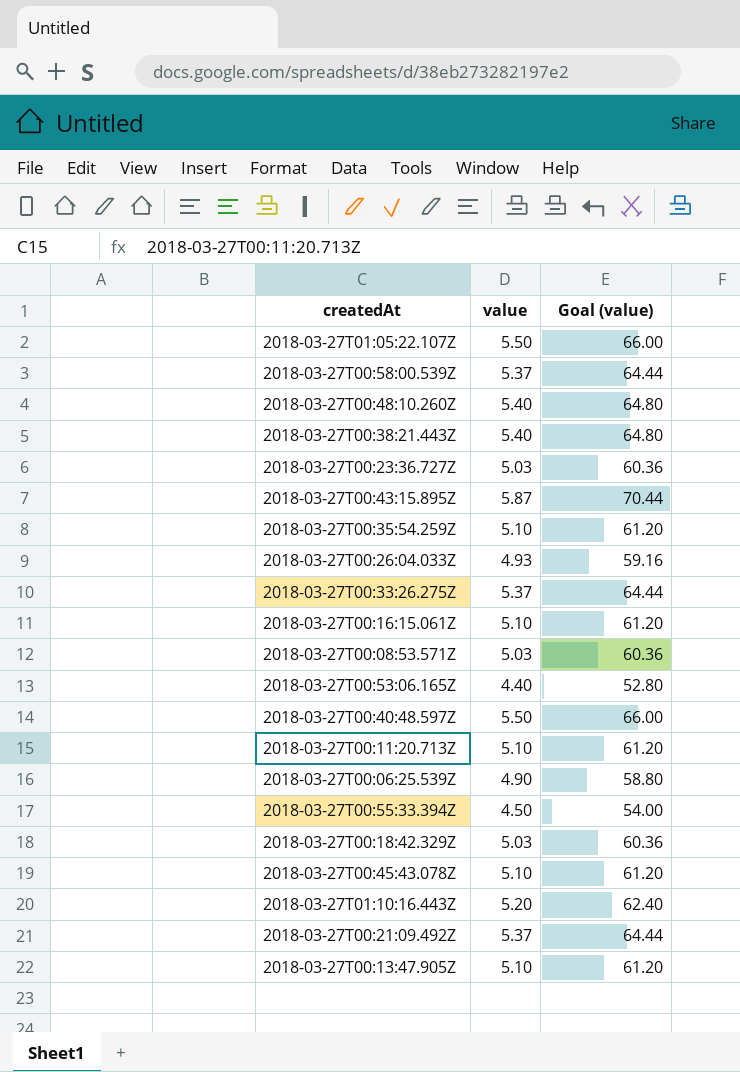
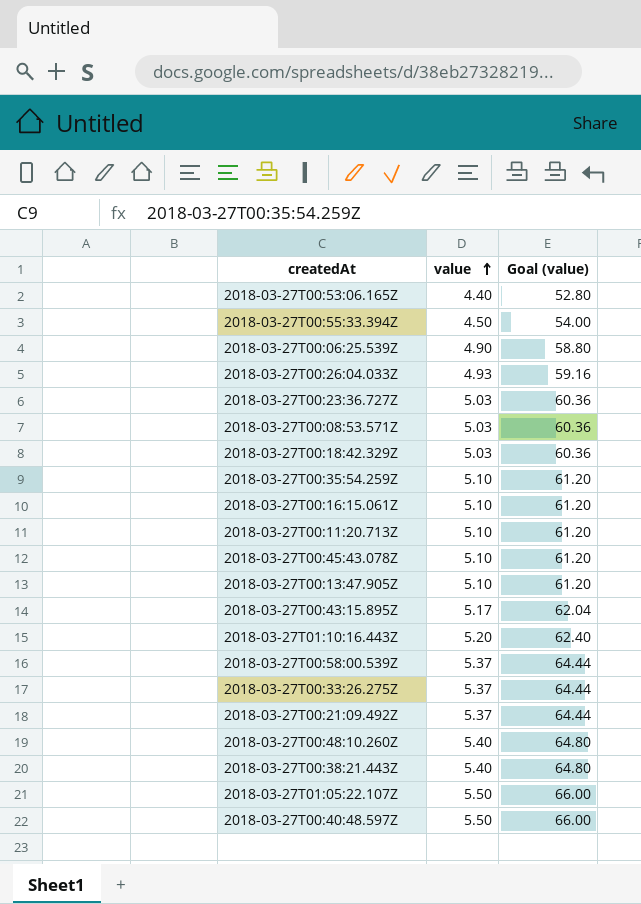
row order: none -> value ascending
2018-03-27T00:43:15.895Z | value: 5.87 -> 5.17
2018-03-27T00:43:15.895Z | Goal (value): 70.44 -> 62.04

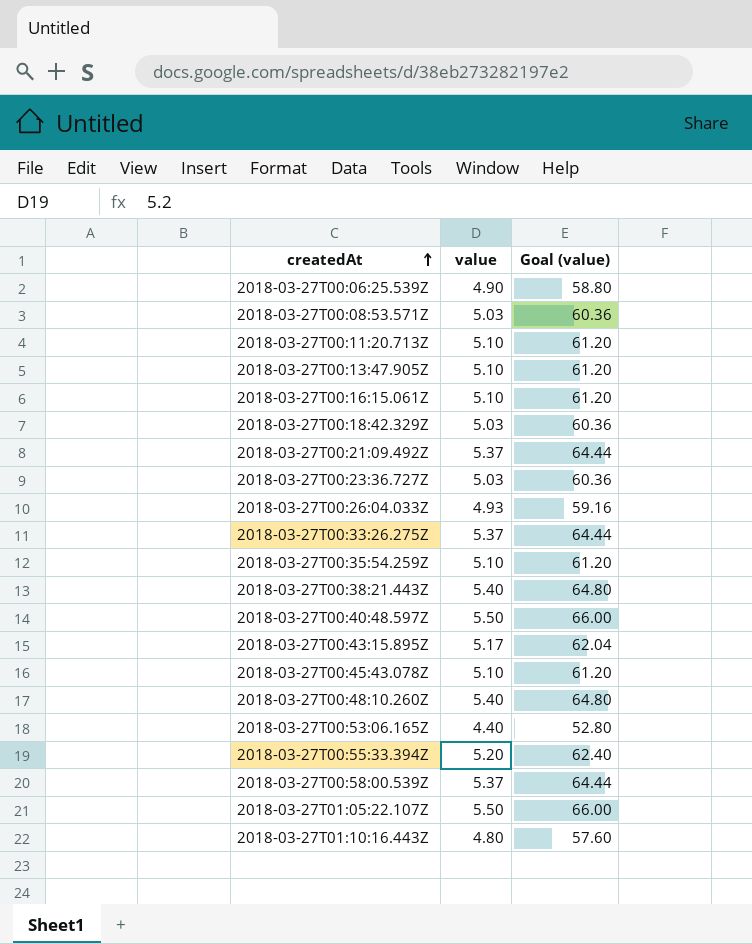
row order: value ascending -> createdAt ascending
2018-03-27T00:55:33.394Z | value: 4.50 -> 5.20
2018-03-27T00:55:33.394Z | Goal (value): 54.00 -> 62.40
2018-03-27T01:10:16.443Z | value: 5.20 -> 4.80
2018-03-27T01:10:16.443Z | Goal (value): 62.40 -> 57.60

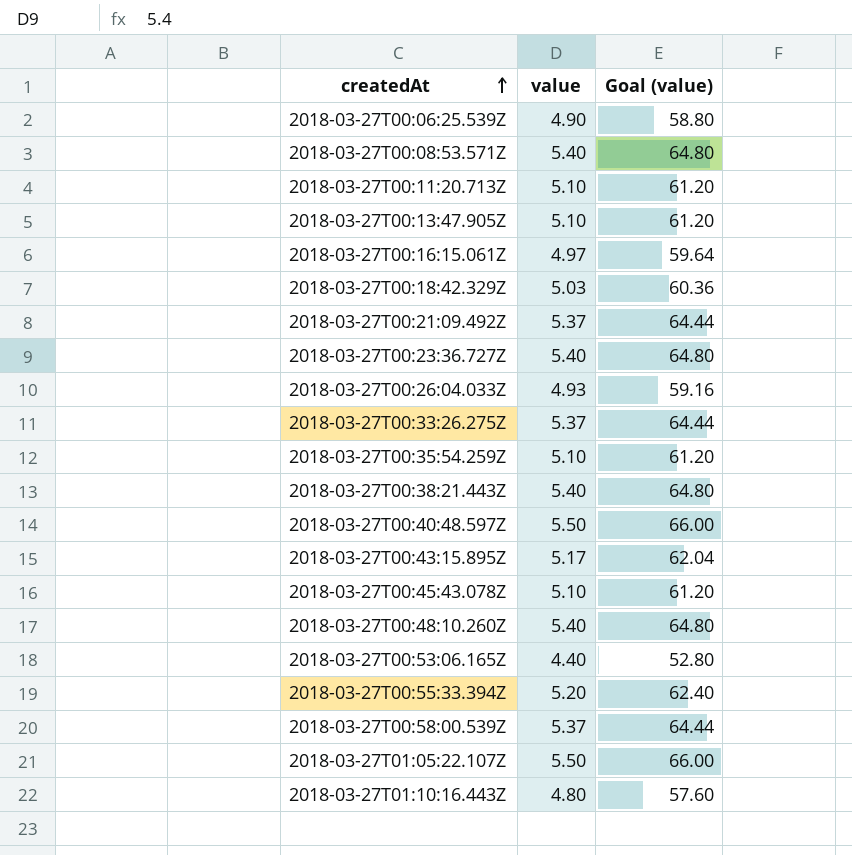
2018-03-27T00:08:53.571Z | value: 5.03 -> 5.40
2018-03-27T00:08:53.571Z | Goal (value): 60.36 -> 64.80
2018-03-27T00:16:15.061Z | value: 5.10 -> 4.97
2018-03-27T00:16:15.061Z | Goal (value): 61.20 -> 59.64
2018-03-27T00:23:36.727Z | value: 5.03 -> 5.40
2018-03-27T00:23:36.727Z | Goal (value): 60.36 -> 64.80

